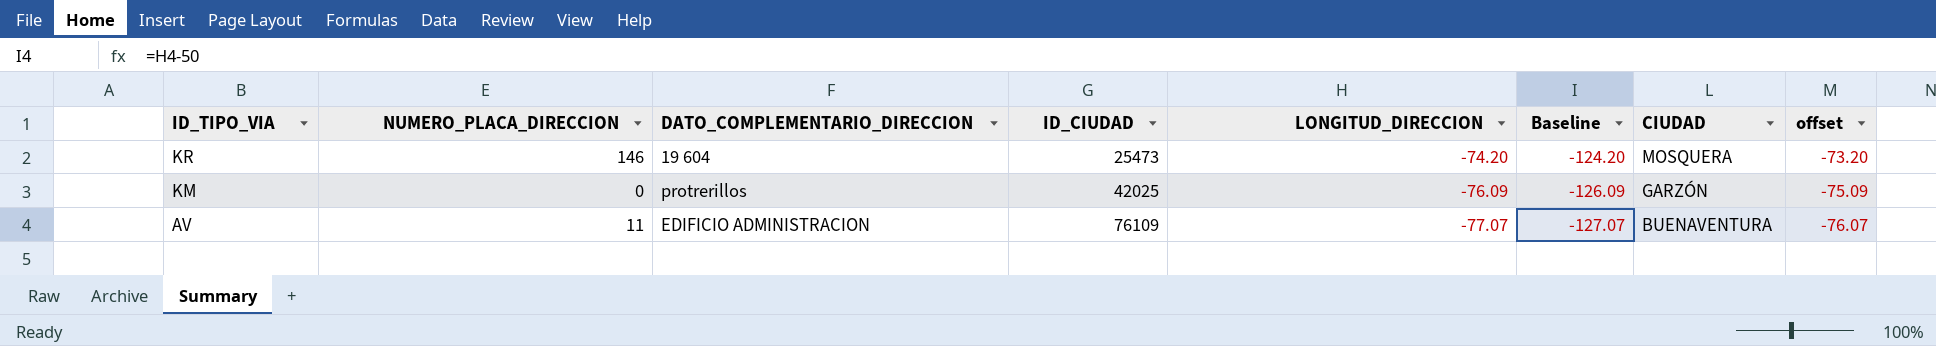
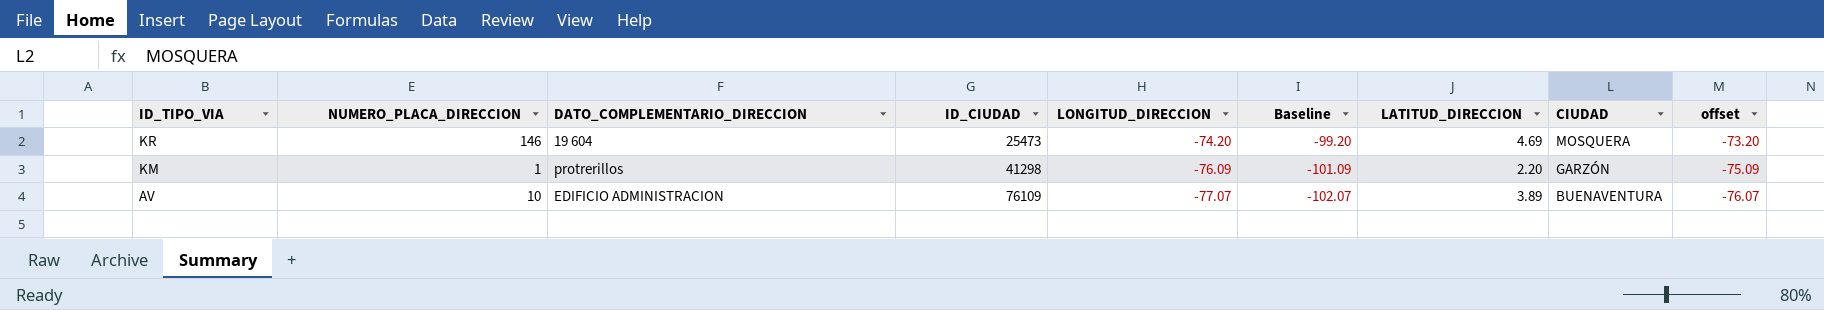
column Baseline | formula: [LONGITUD_DIRECCION] - 50 -> [LONGITUD_DIRECCION] - 25
column LATITUD_DIRECCION | position: none -> 7
KM | NUMERO_PLACA_DIRECCION: 0 -> 1
KM | ID_CIUDAD: 42025 -> 41298
AV | NUMERO_PLACA_DIRECCION: 11 -> 10

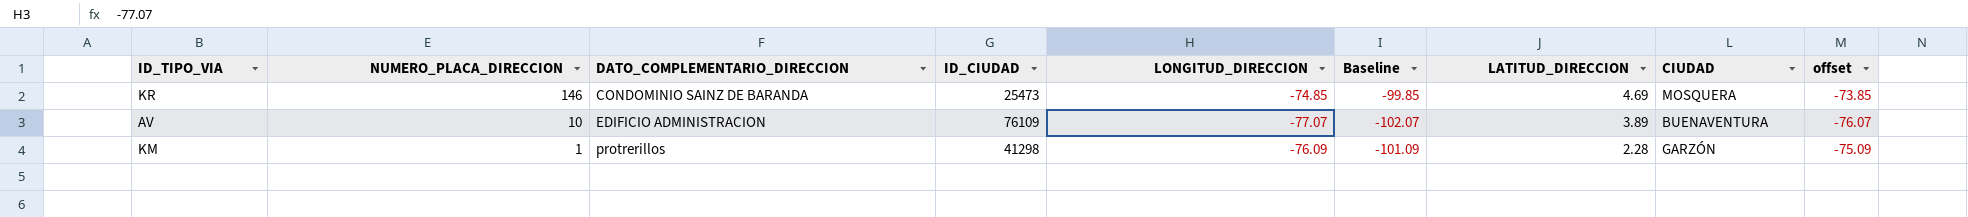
row order: ID_TIPO_VIA descending -> NUMERO_PLACA_DIRECCION descending
KR | DATO_COMPLEMENTARIO_DIRECCION: 19 604 -> CONDOMINIO SAINZ DE BARANDA
KR | LONGITUD_DIRECCION: -74.20 -> -74.85
KR | Baseline: -99.20 -> -99.85
KR | offset: -73.20 -> -73.85
KM | LATITUD_DIRECCION: 2.20 -> 2.28

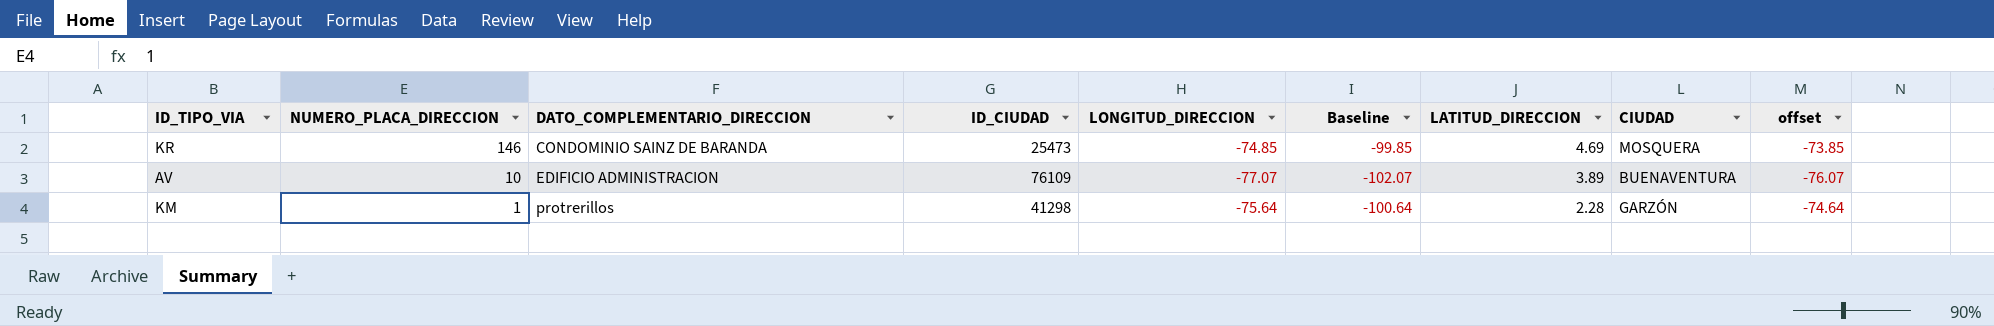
KM | LONGITUD_DIRECCION: -76.09 -> -75.64
KM | Baseline: -101.09 -> -100.64
KM | offset: -75.09 -> -74.64

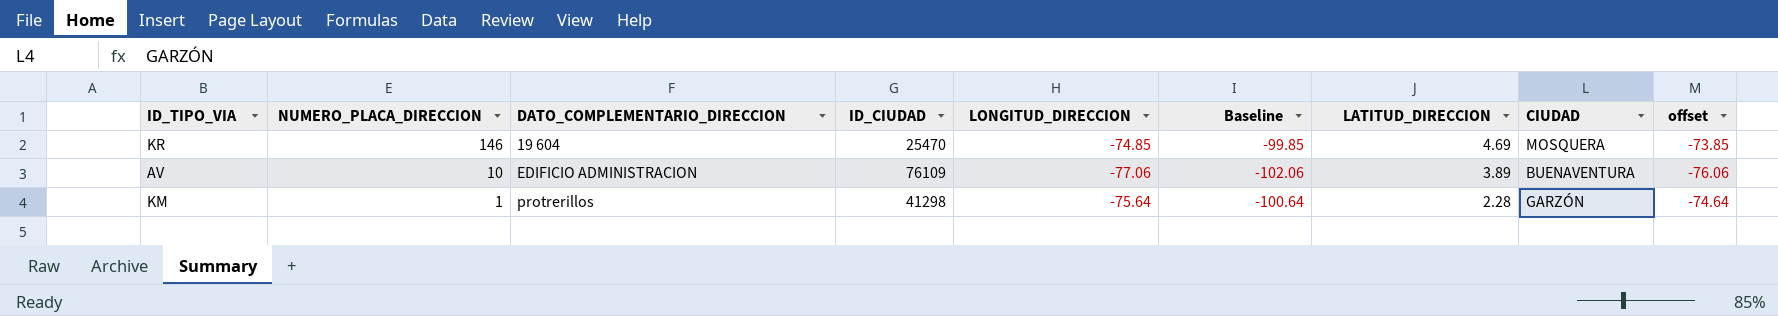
KR | DATO_COMPLEMENTARIO_DIRECCION: CONDOMINIO SAINZ DE BARANDA -> 19 604
KR | ID_CIUDAD: 25473 -> 25470
AV | LONGITUD_DIRECCION: -77.07 -> -77.06
AV | Baseline: -102.07 -> -102.06
AV | offset: -76.07 -> -76.06

